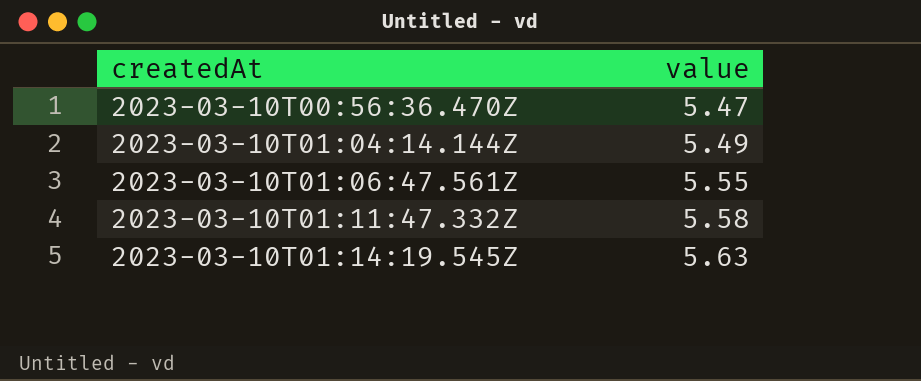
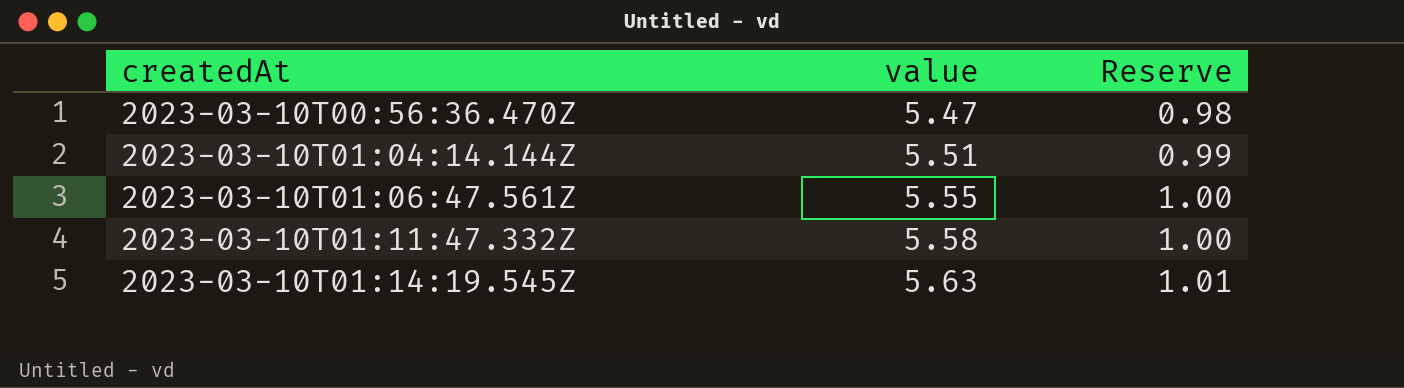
column Reserve | formula: none -> [value] * 0.18
2023-03-10T01:04:14.144Z | value: 5.49 -> 5.51

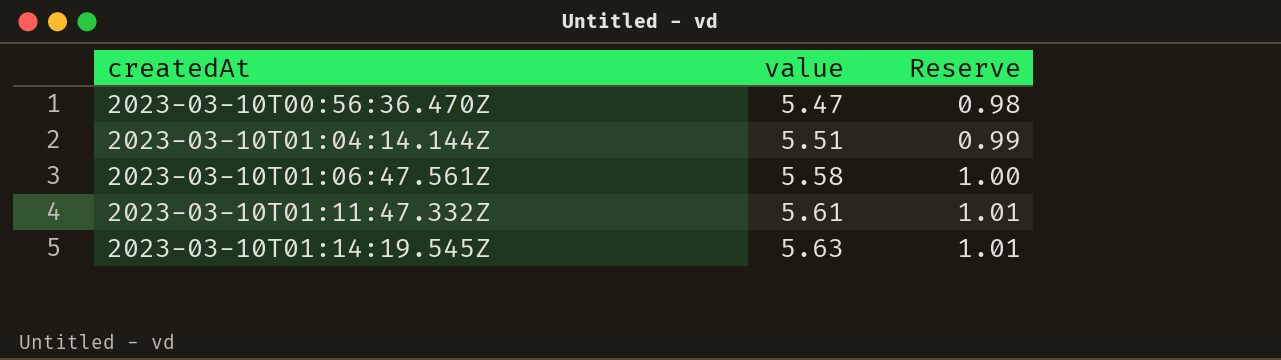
2023-03-10T01:06:47.561Z | value: 5.55 -> 5.58
2023-03-10T01:11:47.332Z | value: 5.58 -> 5.61
2023-03-10T01:11:47.332Z | Reserve: 1.00 -> 1.01

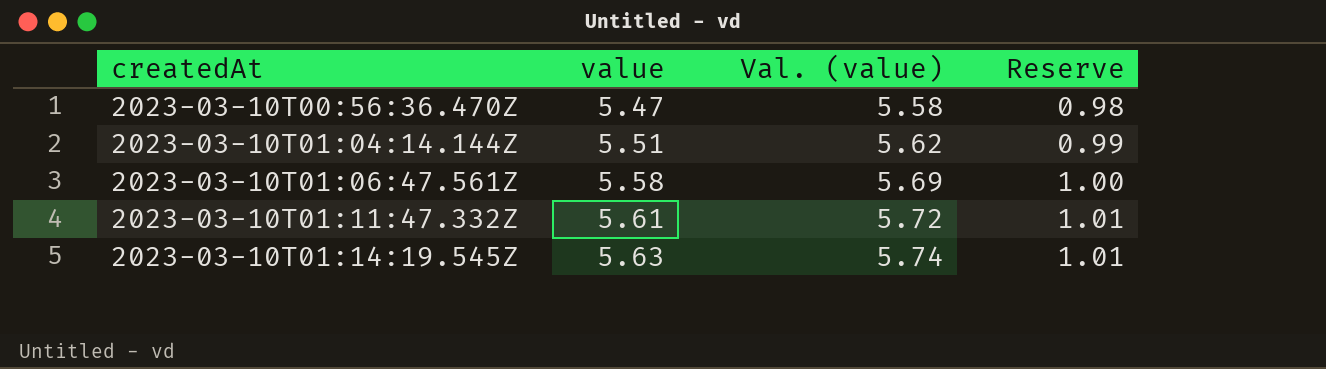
column Val. (value) | formula: none -> [value] * 1.02

